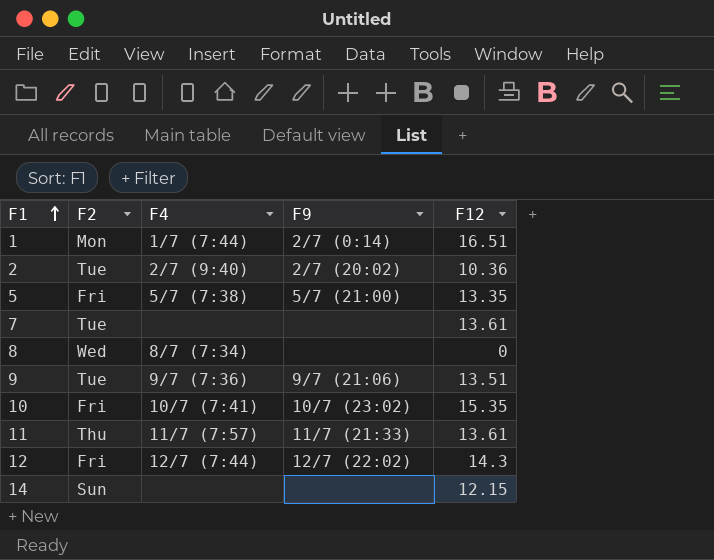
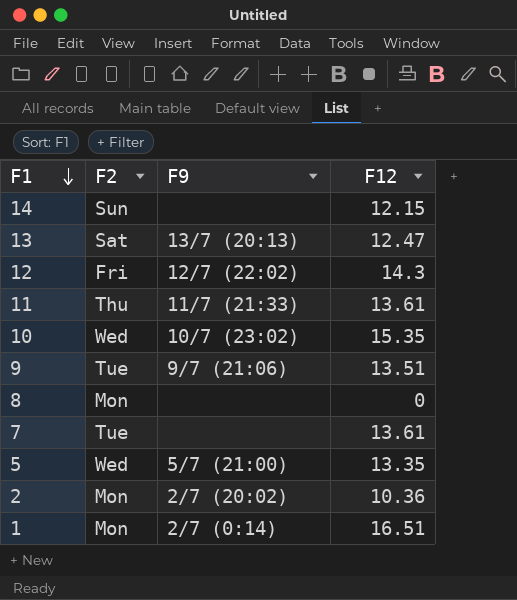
row order: F1 ascending -> F1 descending
column F4 | position: 3 -> none
row 13: none -> Sat | 13/7 (20:13) | 12.47
10 | F2: Fri -> Wed
8 | F2: Wed -> Mon
5 | F2: Fri -> Wed
2 | F2: Tue -> Mon

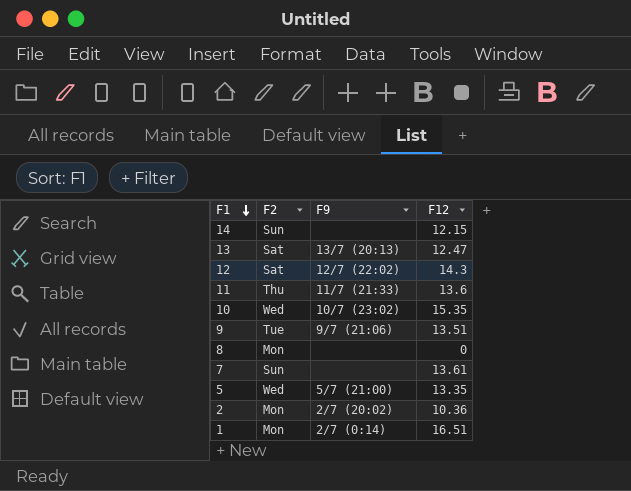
12 | F2: Fri -> Sat
11 | F12: 13.61 -> 13.6
7 | F2: Tue -> Sun

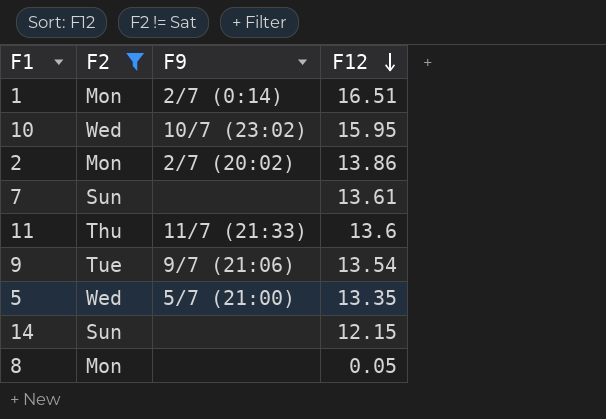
filter: none -> F2 != Sat
row order: F1 descending -> F12 descending
10 | F12: 15.35 -> 15.95
2 | F12: 10.36 -> 13.86
9 | F12: 13.51 -> 13.54
8 | F12: 0 -> 0.05

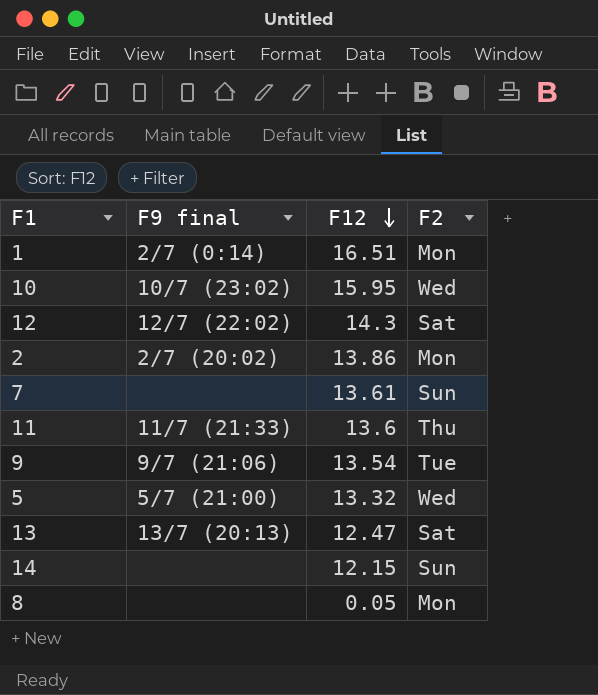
filter: F2 != Sat -> none
column name: F9 -> F9 final
column F2 | position: 2 -> 4
5 | F12: 13.35 -> 13.32

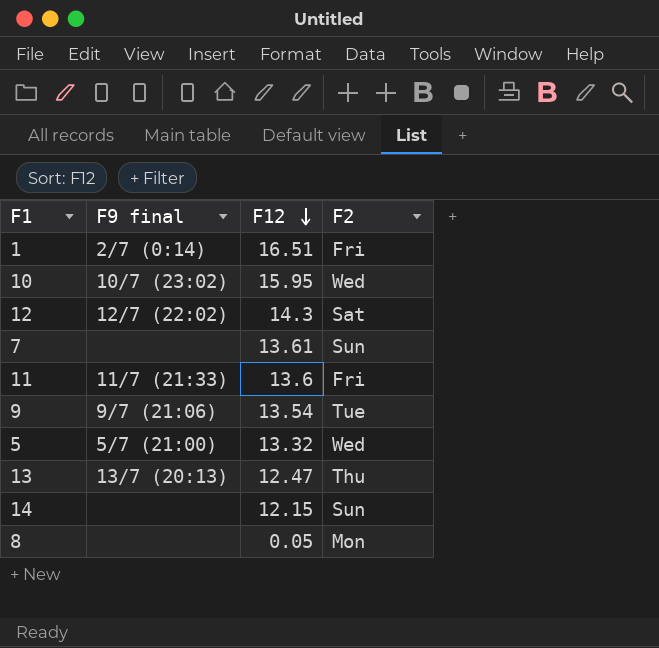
row 2: 2/7 (20:02) | 13.86 | Mon -> none
1 | F2: Mon -> Fri
11 | F2: Thu -> Fri
13 | F2: Sat -> Thu

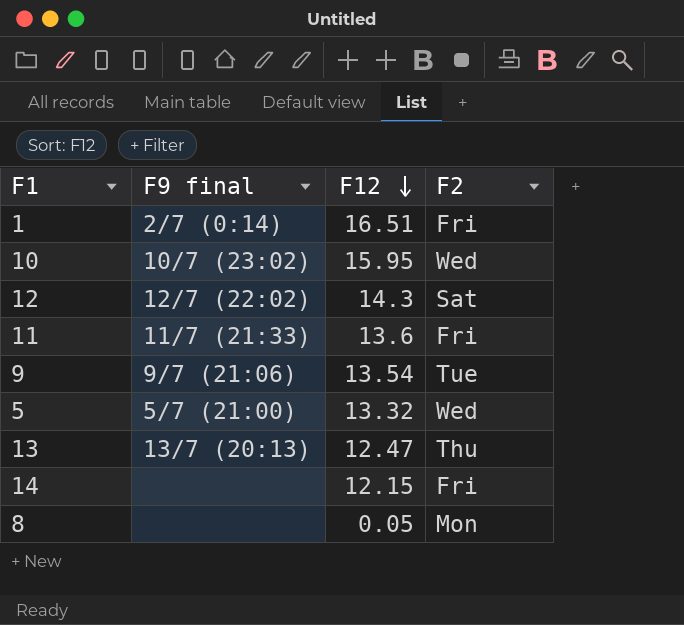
row 7: none | 13.61 | Sun -> none
14 | F2: Sun -> Fri

